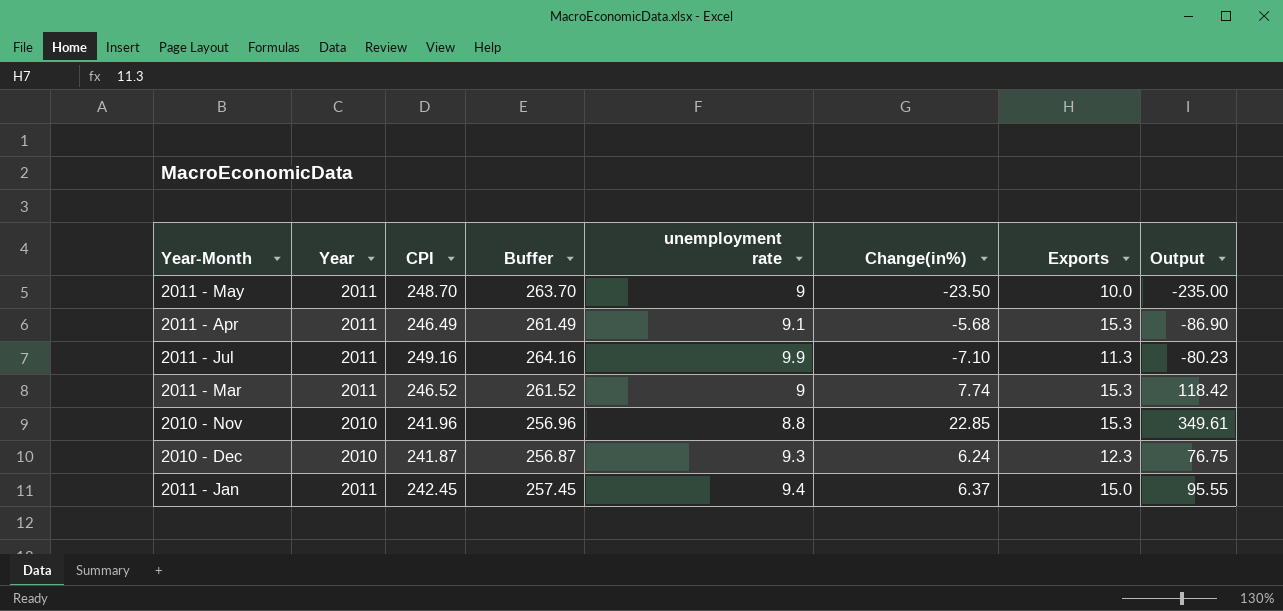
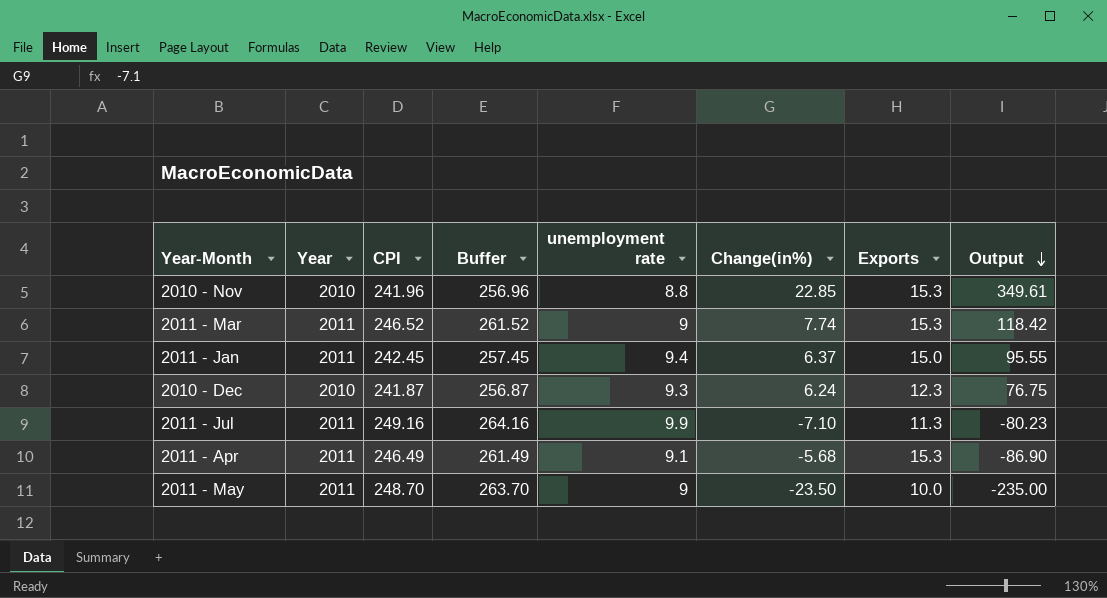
row order: none -> Output descending

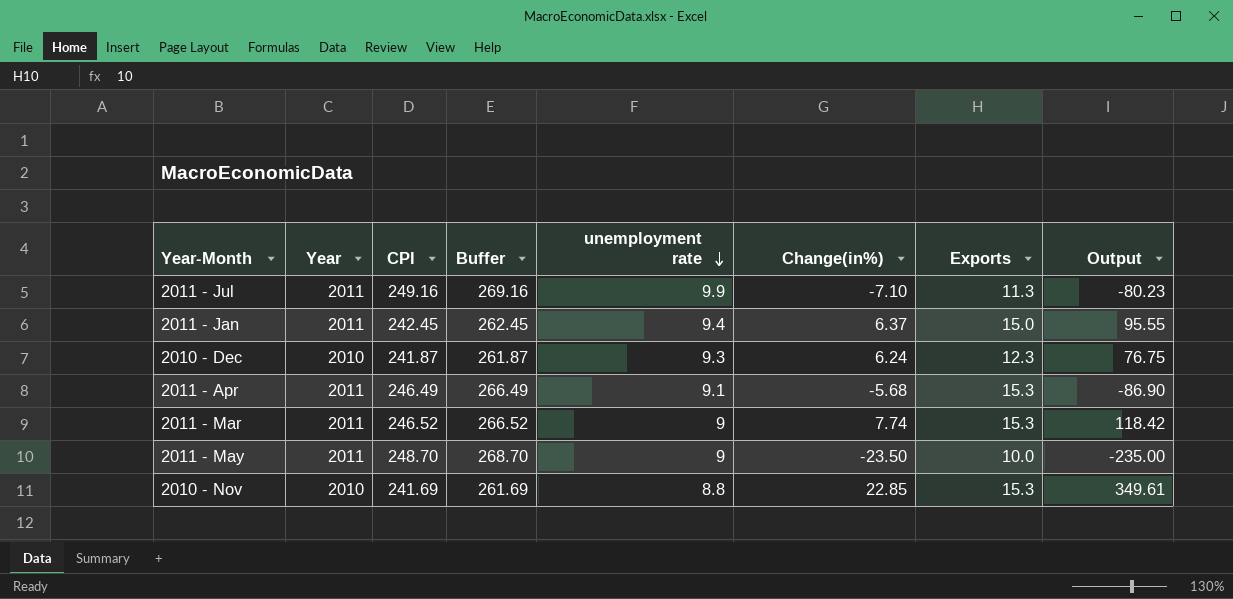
row order: Output descending -> unemployment rate descending
column Buffer | formula: [CPI] + 15 -> [CPI] + 20
2010 - Nov | CPI: 241.96 -> 241.69

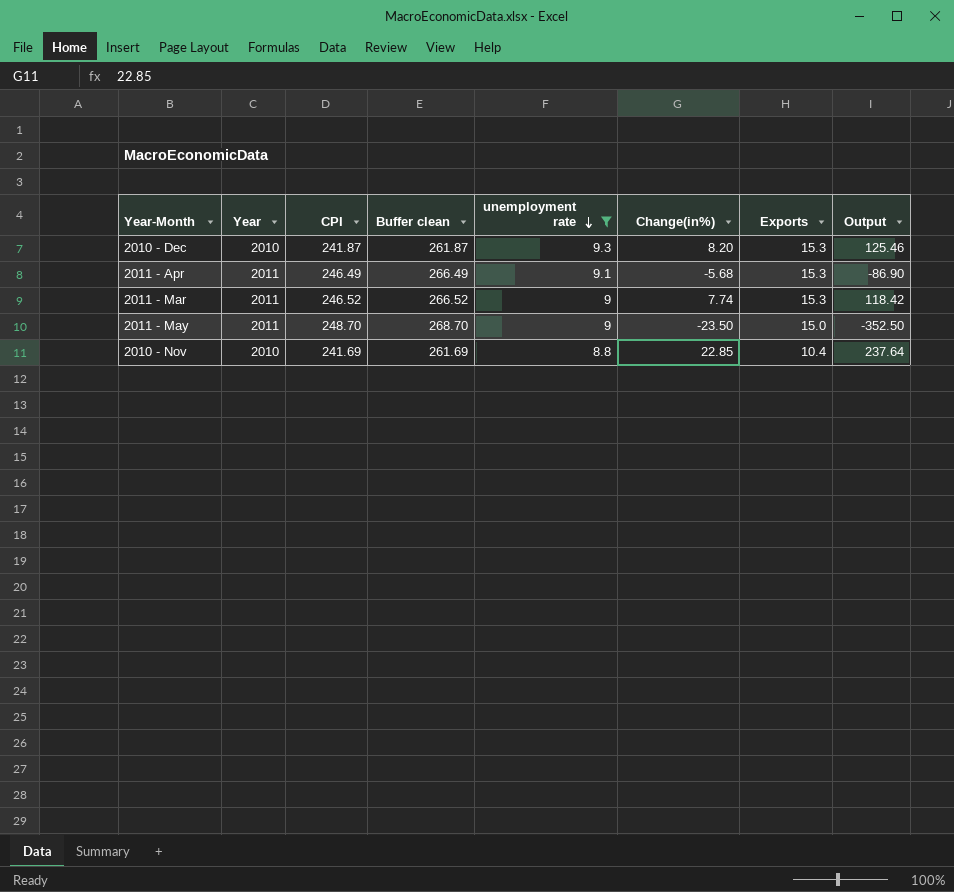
filter: none -> unemployment rate <= 9.3
column name: Buffer -> Buffer clean
2010 - Dec | Change(in%): 6.24 -> 8.20
2010 - Dec | Exports: 12.3 -> 15.3
2010 - Dec | Output: 76.75 -> 125.46
2011 - May | Exports: 10.0 -> 15.0
2011 - May | Output: -235.00 -> -352.50
2010 - Nov | Exports: 15.3 -> 10.4
2010 - Nov | Output: 349.61 -> 237.64

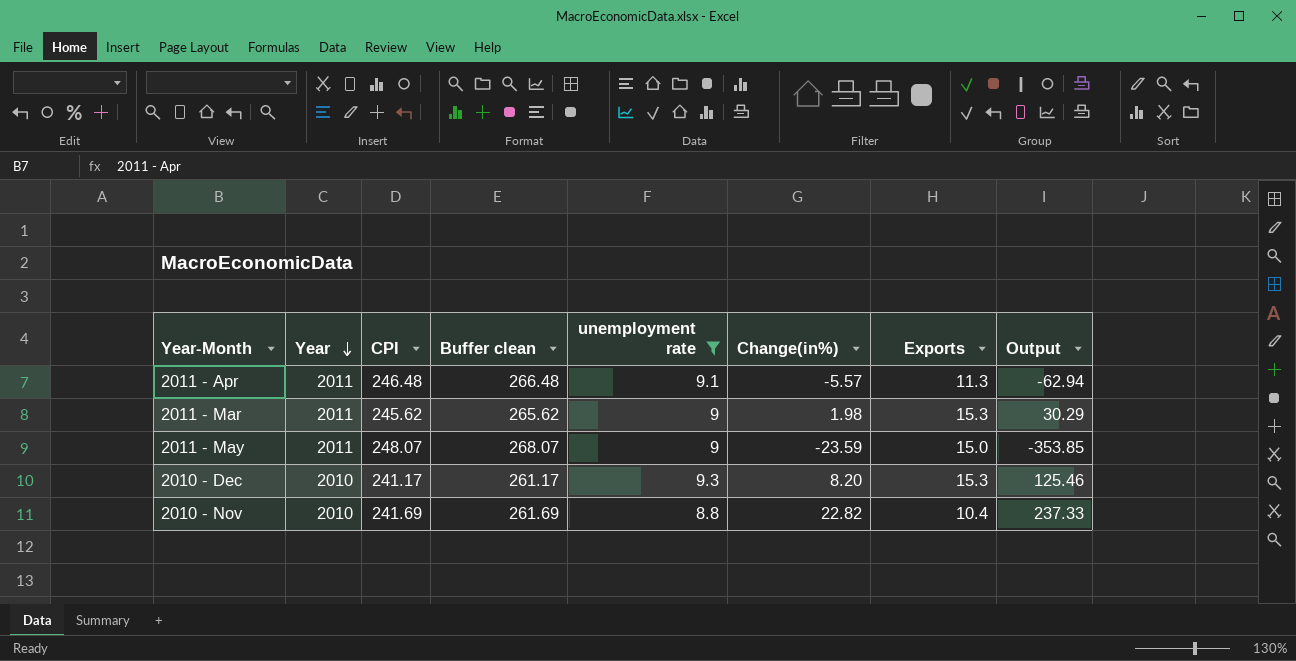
row order: unemployment rate descending -> Year descending
2011 - Apr | CPI: 246.49 -> 246.48
2011 - Apr | Buffer clean: 266.49 -> 266.48
2011 - Apr | Change(in%): -5.68 -> -5.57
2011 - Apr | Exports: 15.3 -> 11.3
2011 - Apr | Output: -86.90 -> -62.94
2011 - Mar | CPI: 246.52 -> 245.62
2011 - Mar | Buffer clean: 266.52 -> 265.62
2011 - Mar | Change(in%): 7.74 -> 1.98
2011 - Mar | Output: 118.42 -> 30.29
2011 - May | CPI: 248.70 -> 248.07
2011 - May | Buffer clean: 268.70 -> 268.07
2011 - May | Change(in%): -23.50 -> -23.59
2011 - May | Output: -352.50 -> -353.85
2010 - Dec | CPI: 241.87 -> 241.17
2010 - Dec | Buffer clean: 261.87 -> 261.17
2010 - Nov | Change(in%): 22.85 -> 22.82
2010 - Nov | Output: 237.64 -> 237.33

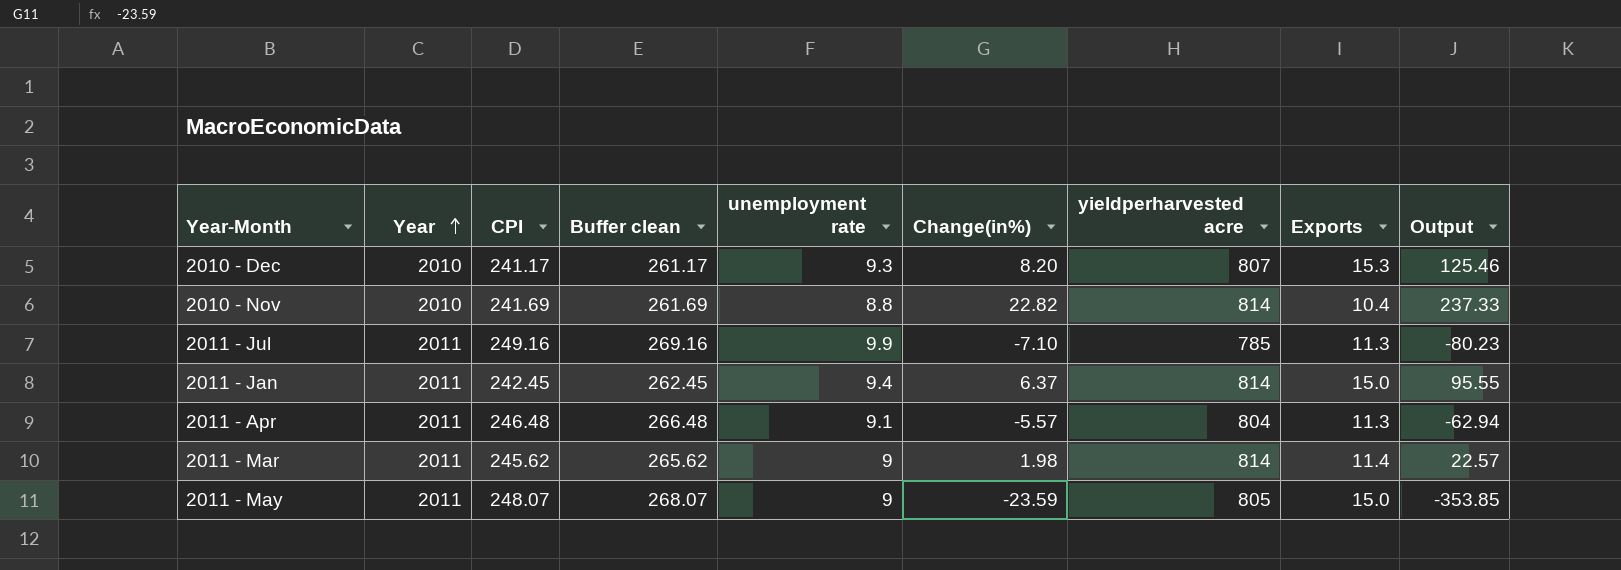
filter: unemployment rate <= 9.3 -> none
row order: Year descending -> Year ascending
column yieldperharvested acre | position: none -> 7
2011 - Mar | Exports: 15.3 -> 11.4
2011 - Mar | Output: 30.29 -> 22.57

